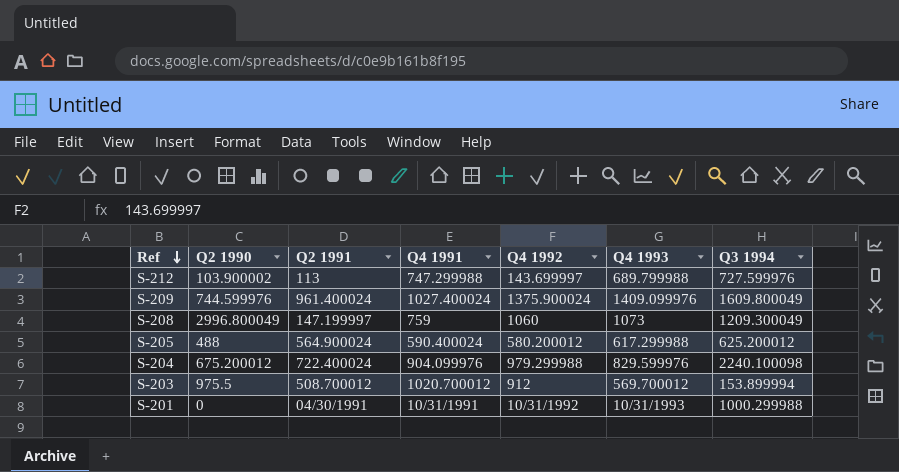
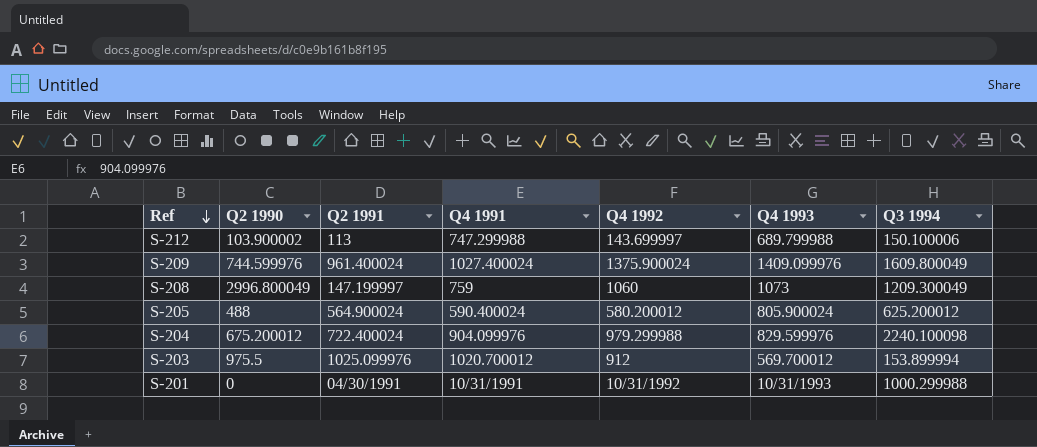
S-212 | Q3 1994: 727.599976 -> 150.100006
S-205 | Q4 1993: 617.299988 -> 805.900024
S-203 | Q2 1991: 508.700012 -> 1025.099976

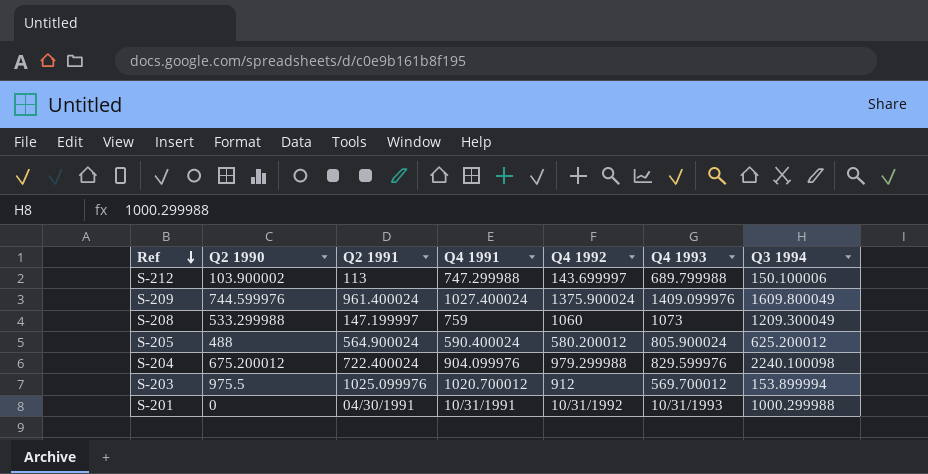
S-208 | Q2 1990: 2996.800049 -> 533.299988

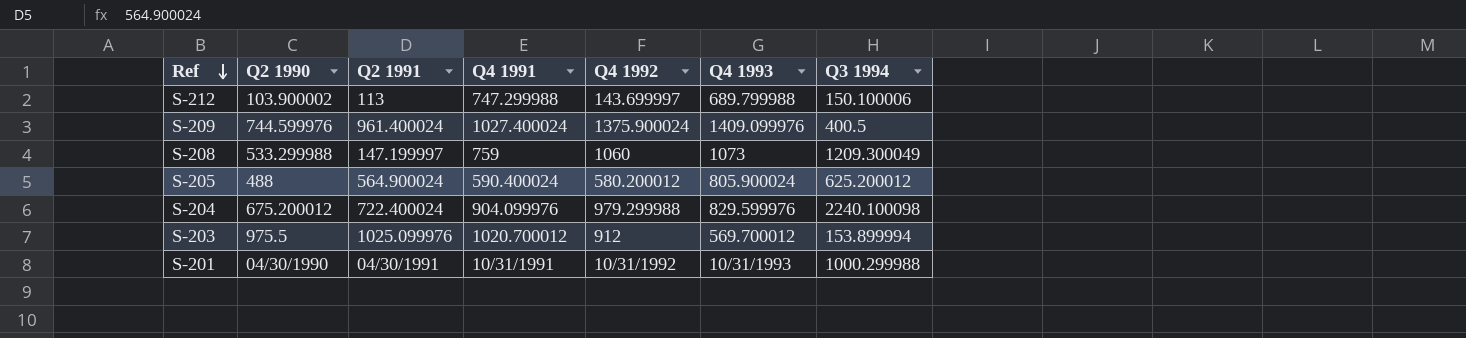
S-209 | Q3 1994: 1609.800049 -> 400.5
S-201 | Q2 1990: 0 -> 04/30/1990

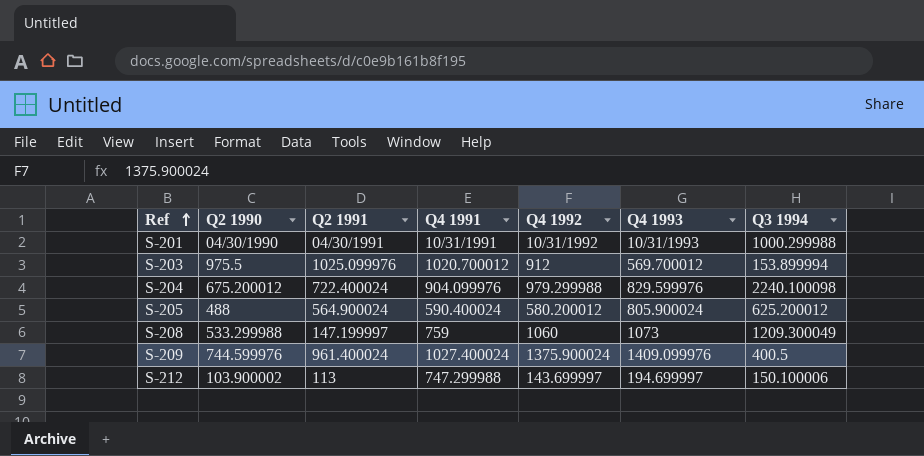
row order: Ref descending -> Ref ascending
S-212 | Q4 1993: 689.799988 -> 194.699997

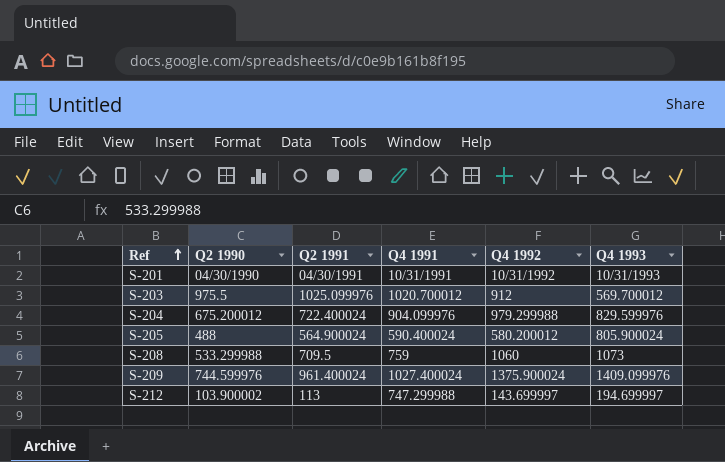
column Q3 1994 | position: 7 -> none
S-208 | Q2 1991: 147.199997 -> 709.5

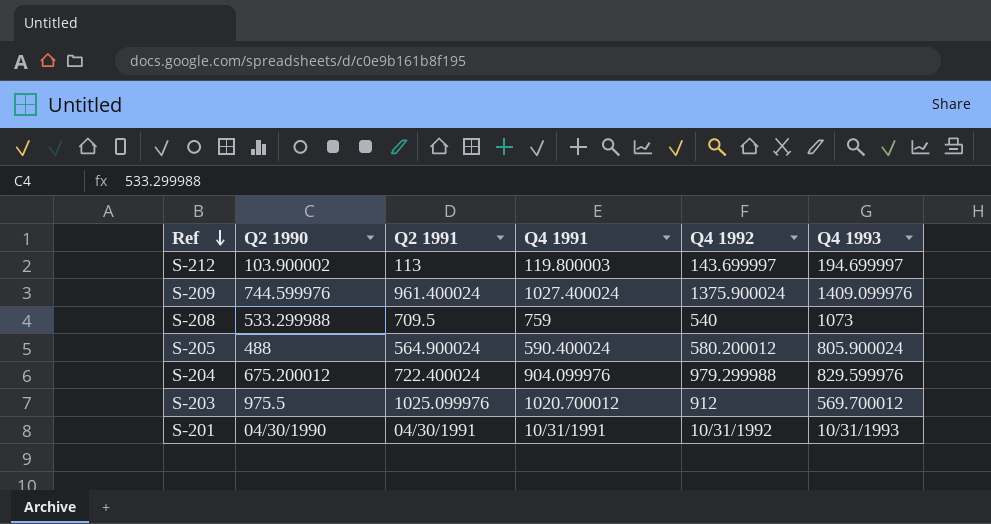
row order: Ref ascending -> Ref descending
S-212 | Q4 1991: 747.299988 -> 119.800003
S-208 | Q4 1992: 1060 -> 540

